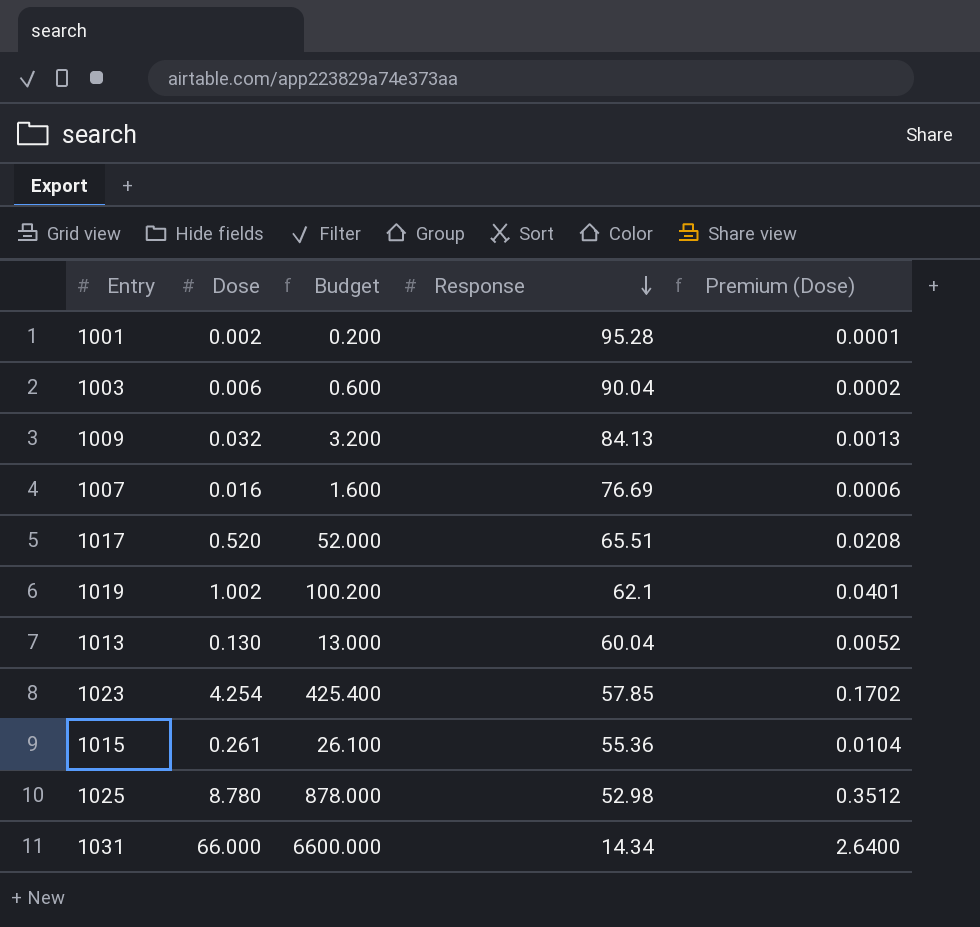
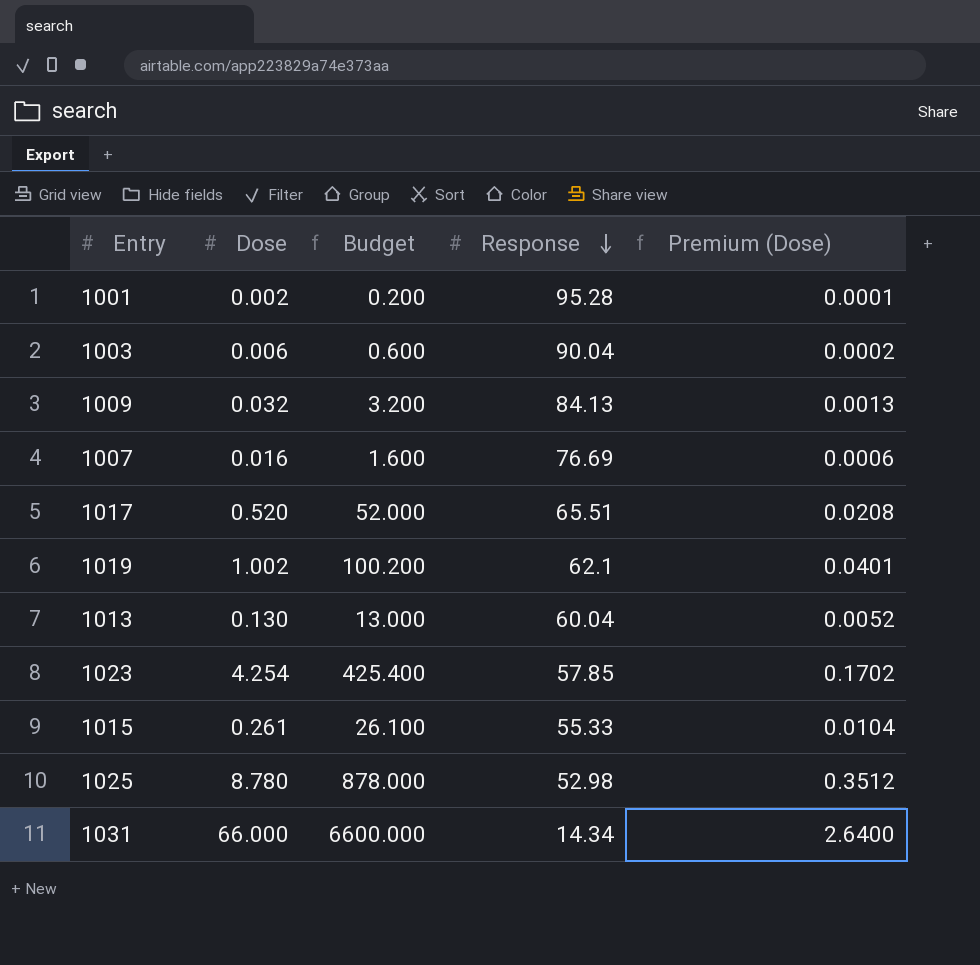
1015 | Response: 55.36 -> 55.33

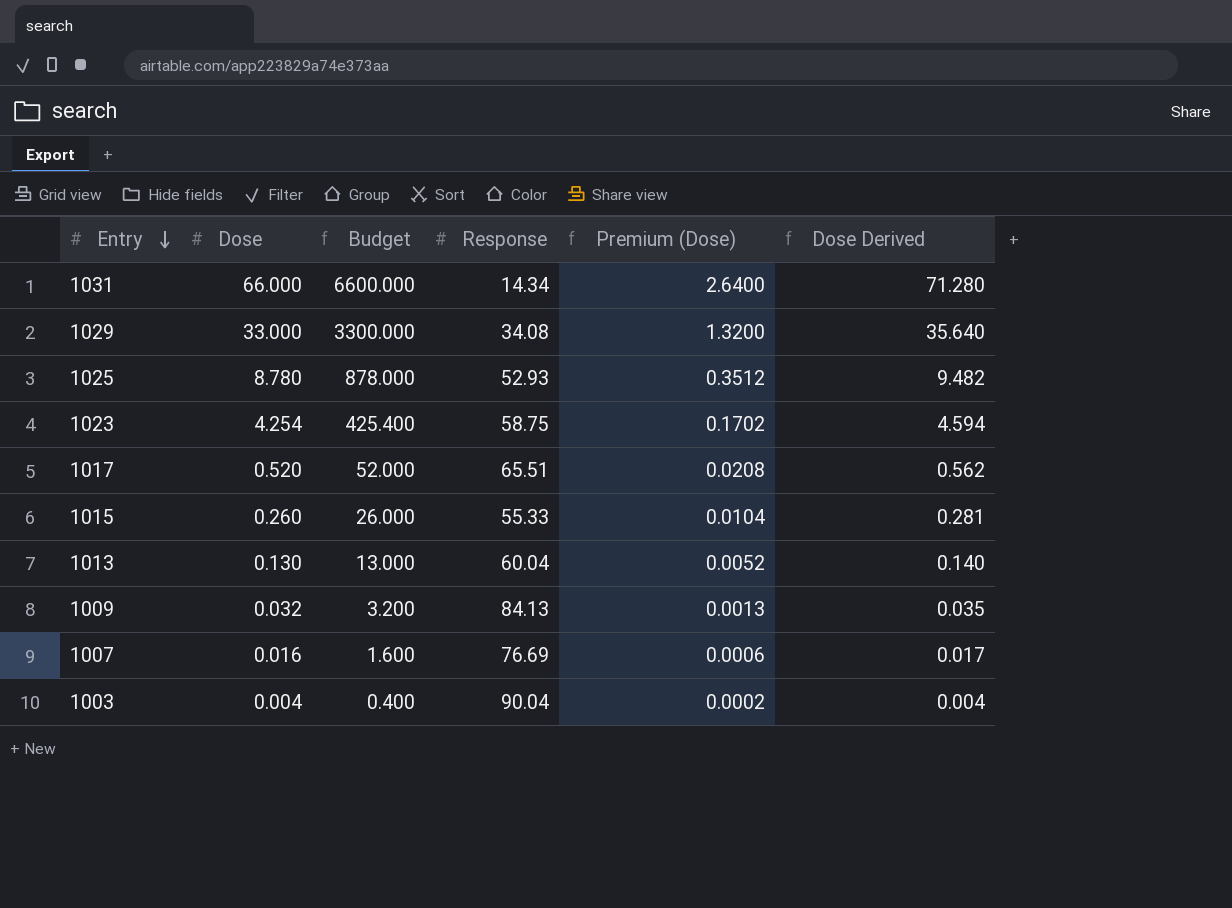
row order: Response descending -> Entry descending
column Dose Derived | formula: none -> [Dose] * 1.08
row 1001: 0.002 | 0.200 | 95.28 | 0.0001 -> none
row 1019: 1.002 | 100.200 | 62.1 | 0.0401 -> none
row 1029: none -> 33.000 | 3300.000 | 34.08 | 1.3200 | 35.640
1025 | Response: 52.98 -> 52.93
1023 | Response: 57.85 -> 58.75
1015 | Dose: 0.261 -> 0.260
1015 | Budget: 26.100 -> 26.000
1003 | Dose: 0.006 -> 0.004
1003 | Budget: 0.600 -> 0.400

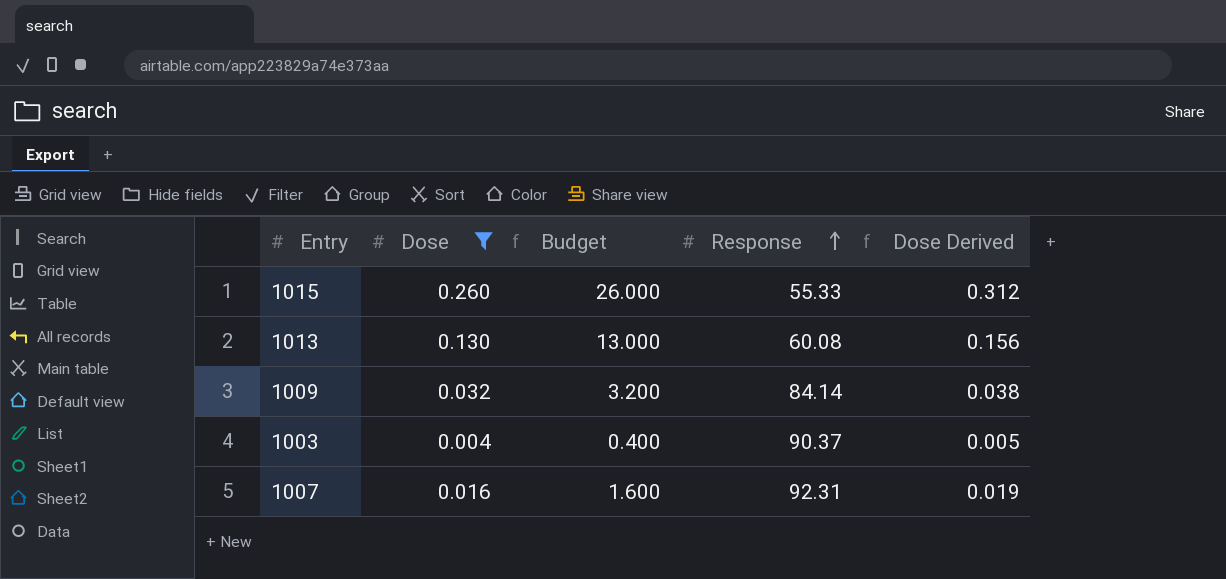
filter: none -> Dose <= 0.260
row order: Entry descending -> Response ascending
column Premium (Dose) | formula: [Dose] * 0.04 -> none
column Dose Derived | formula: [Dose] * 1.08 -> [Dose] * 1.2
1013 | Response: 60.04 -> 60.08
1009 | Response: 84.13 -> 84.14
1003 | Response: 90.04 -> 90.37
1007 | Response: 76.69 -> 92.31

